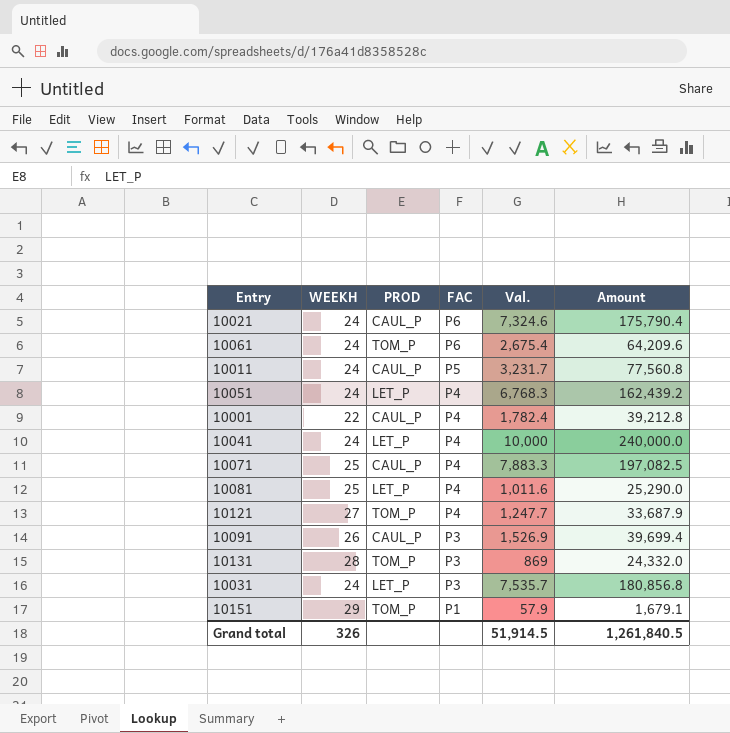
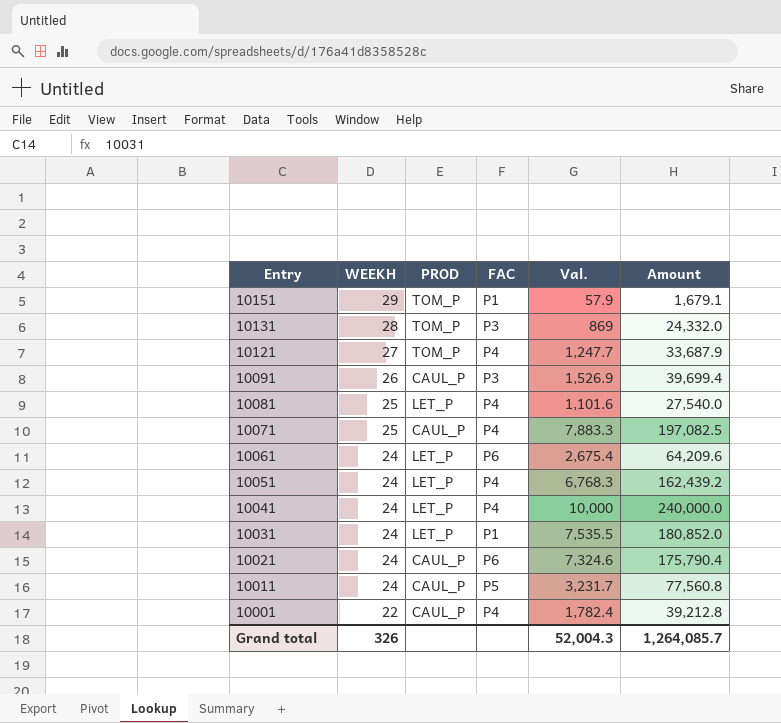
row order: FAC descending -> Entry descending
10081 | Val.: 1,011.6 -> 1,101.6
10081 | Amount: 25,290.0 -> 27,540.0
10061 | PROD: TOM_P -> LET_P
10031 | FAC: P3 -> P1
10031 | Val.: 7,535.7 -> 7,535.5
10031 | Amount: 180,856.8 -> 180,852.0
Grand total | Val.: 51,914.5 -> 52,004.3
Grand total | Amount: 1,261,840.5 -> 1,264,085.7

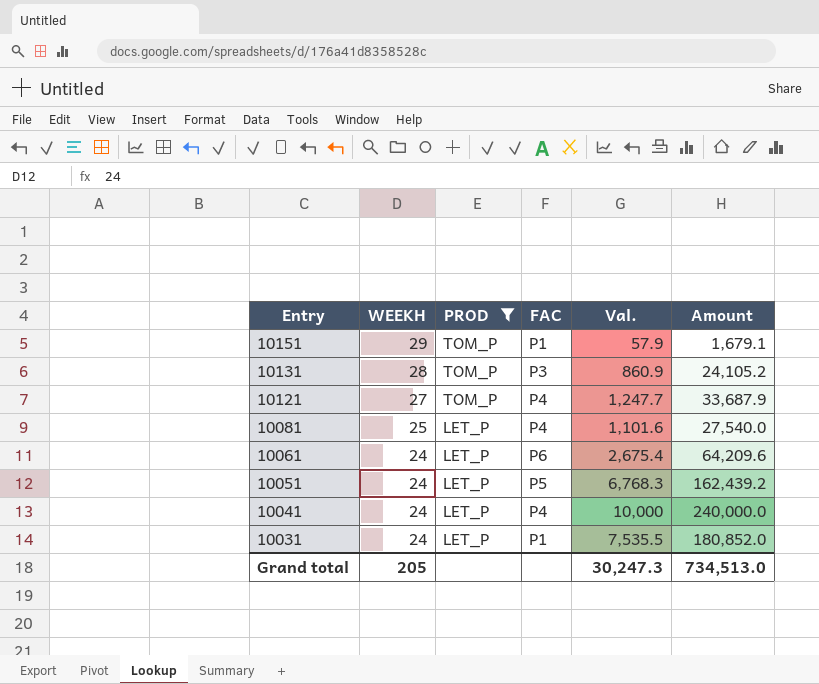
filter: none -> PROD != CAUL_P
10131 | Val.: 869 -> 860.9
10131 | Amount: 24,332.0 -> 24,105.2
10051 | FAC: P4 -> P5
Grand total | WEEKH: 326 -> 205
Grand total | Val.: 52,004.3 -> 30,247.3
Grand total | Amount: 1,264,085.7 -> 734,513.0

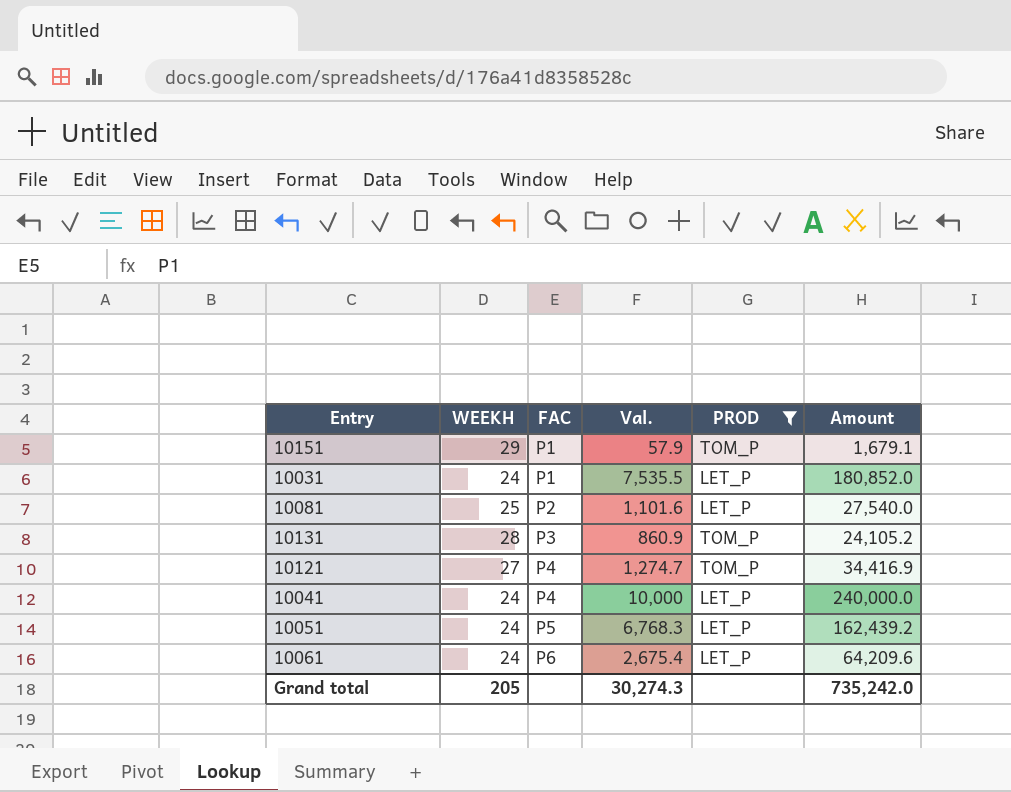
row order: Entry descending -> FAC ascending
column PROD | position: 3 -> 5
10081 | FAC: P4 -> P2
10121 | Val.: 1,247.7 -> 1,274.7
10121 | Amount: 33,687.9 -> 34,416.9
Grand total | Val.: 30,247.3 -> 30,274.3
Grand total | Amount: 734,513.0 -> 735,242.0

